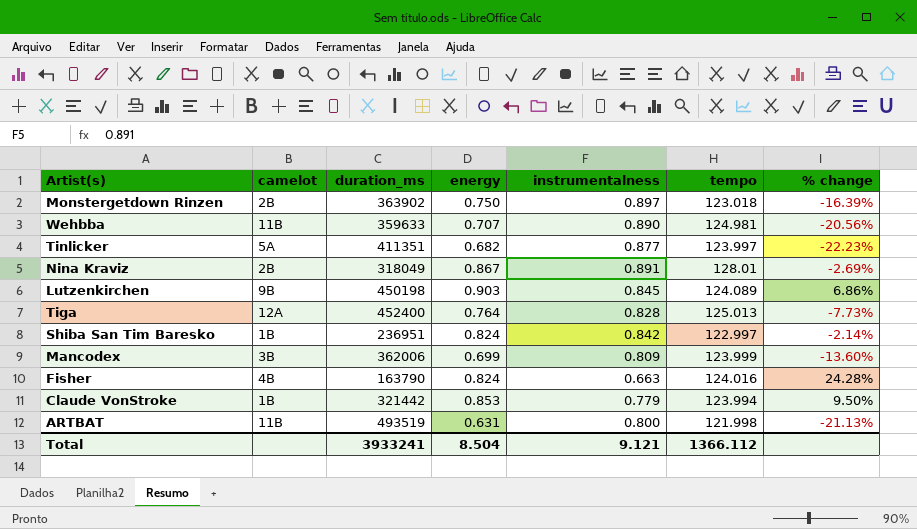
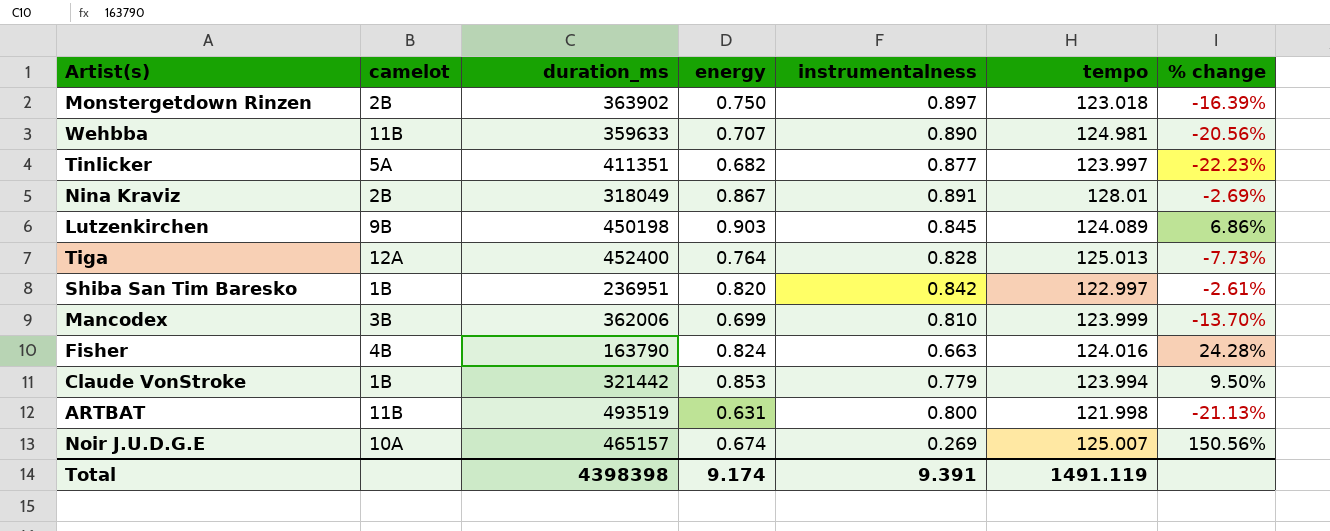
Shiba San Tim Baresko | energy: 0.824 -> 0.820
Shiba San Tim Baresko | % change: -2.14% -> -2.61%
Mancodex | instrumentalness: 0.809 -> 0.810
Mancodex | % change: -13.60% -> -13.70%
row Noir J.U.D.G.E: none -> 10A | 465157 | 0.674 | 0.269 | 125.007 | 150.56%
Total | duration_ms: 3933241 -> 4398398
Total | energy: 8.504 -> 9.174
Total | instrumentalness: 9.121 -> 9.391
Total | tempo: 1366.112 -> 1491.119

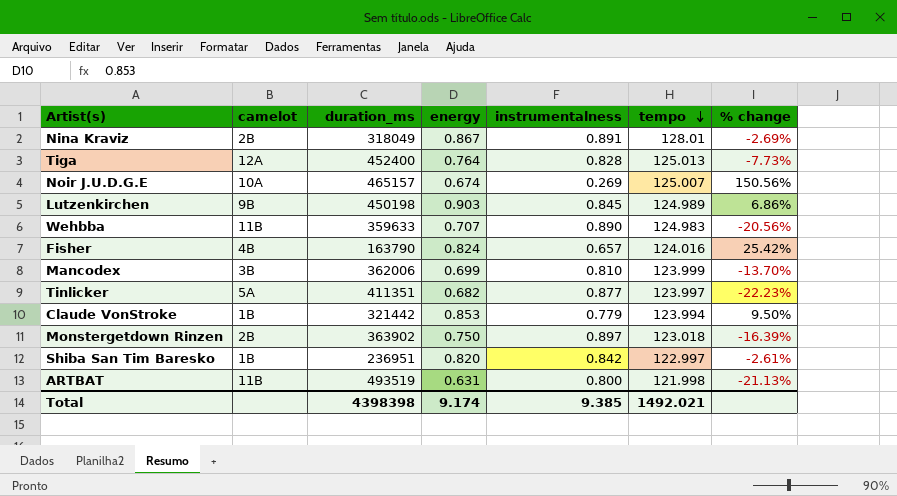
row order: none -> tempo descending
Lutzenkirchen | tempo: 124.089 -> 124.989
Wehbba | tempo: 124.981 -> 124.983
Fisher | instrumentalness: 0.663 -> 0.657
Fisher | % change: 24.28% -> 25.42%
Total | instrumentalness: 9.391 -> 9.385
Total | tempo: 1491.119 -> 1492.021

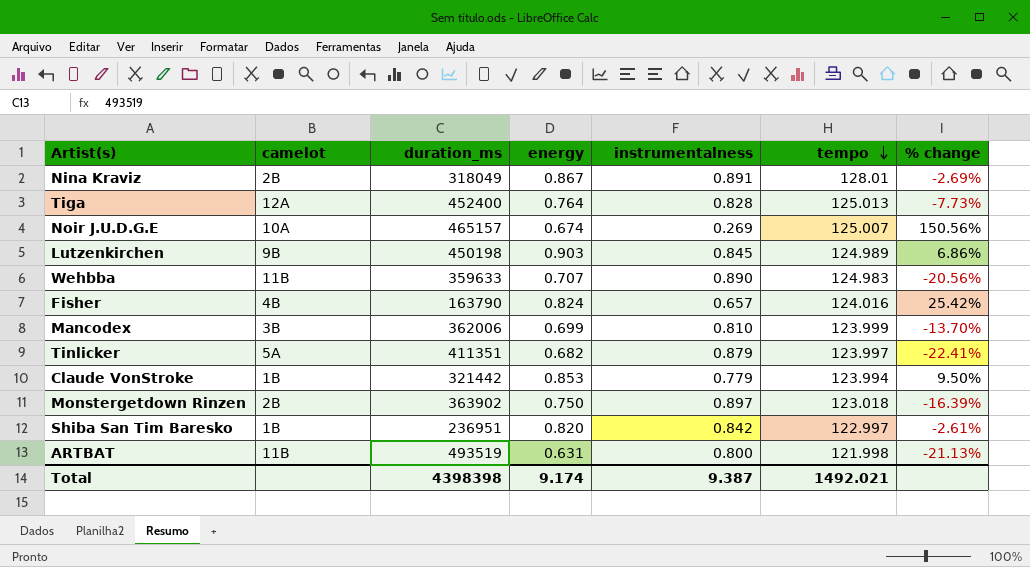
Tinlicker | instrumentalness: 0.877 -> 0.879
Tinlicker | % change: -22.23% -> -22.41%
Total | instrumentalness: 9.385 -> 9.387

